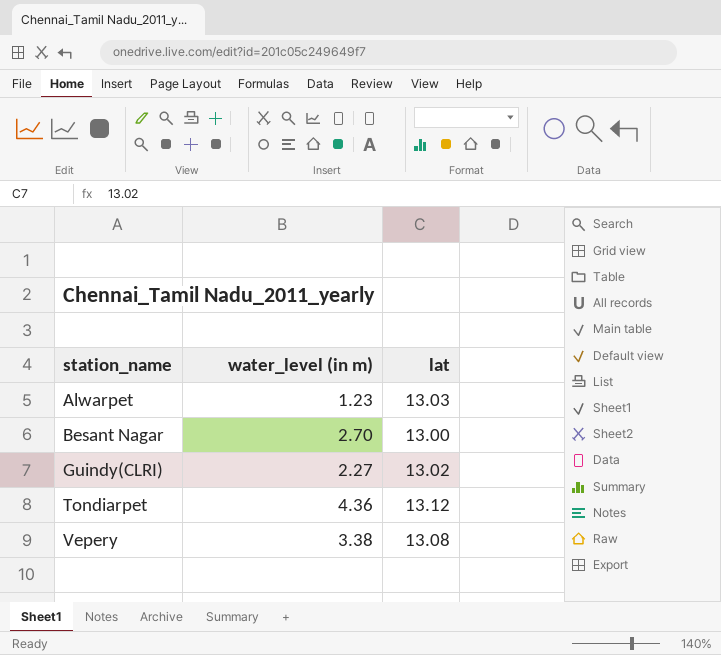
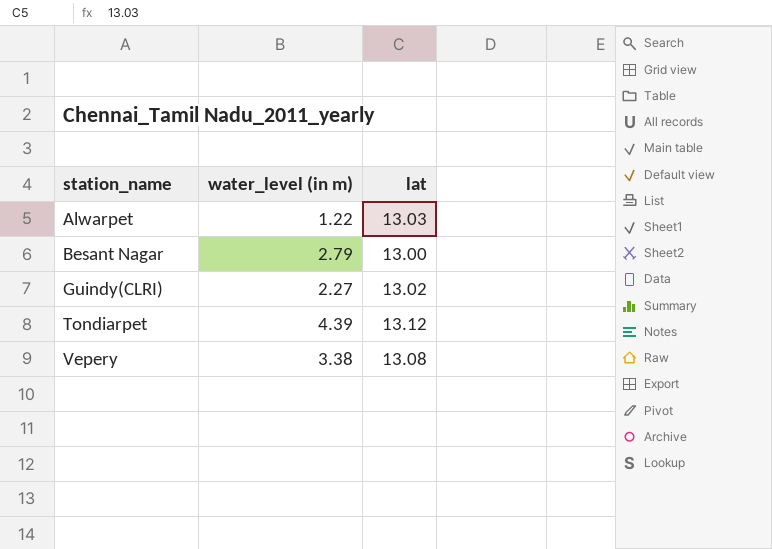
Alwarpet | water_level (in m): 1.23 -> 1.22
Besant Nagar | water_level (in m): 2.70 -> 2.79
Tondiarpet | water_level (in m): 4.36 -> 4.39

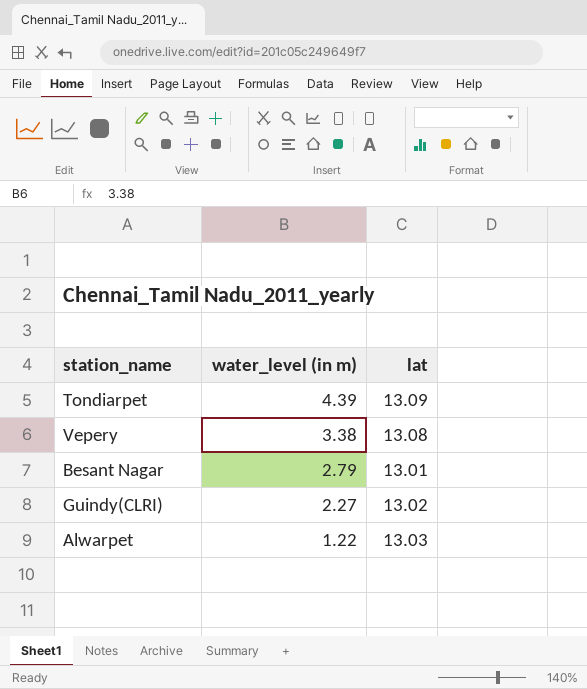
row order: station_name ascending -> water_level (in m) descending
Tondiarpet | lat: 13.12 -> 13.09
Besant Nagar | lat: 13.00 -> 13.01

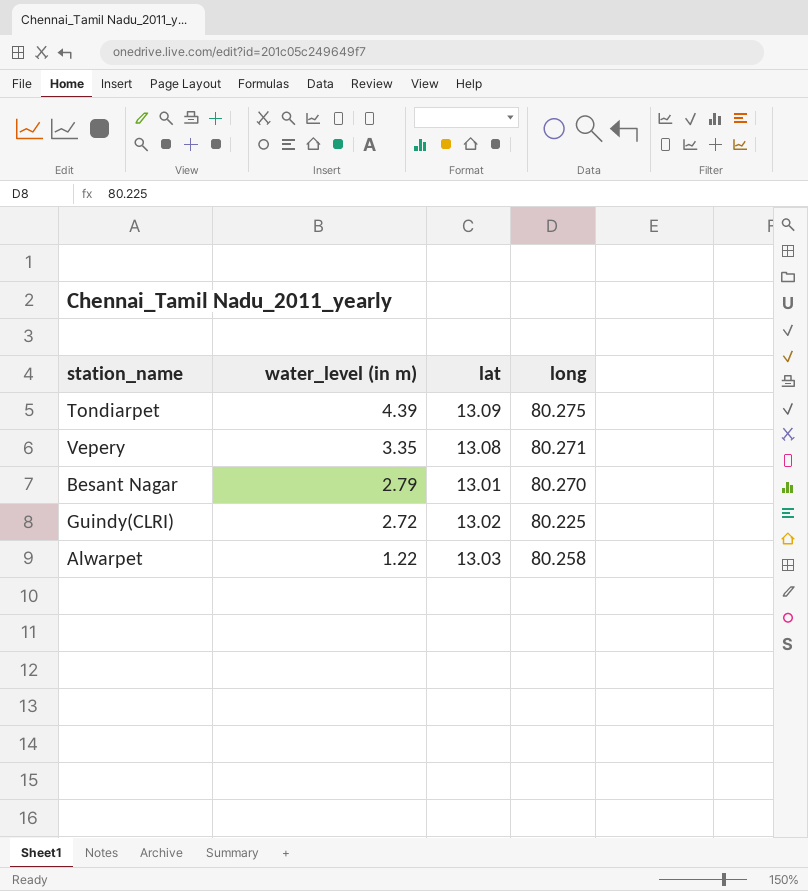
column long | position: none -> 4
Vepery | water_level (in m): 3.38 -> 3.35
Guindy(CLRI) | water_level (in m): 2.27 -> 2.72

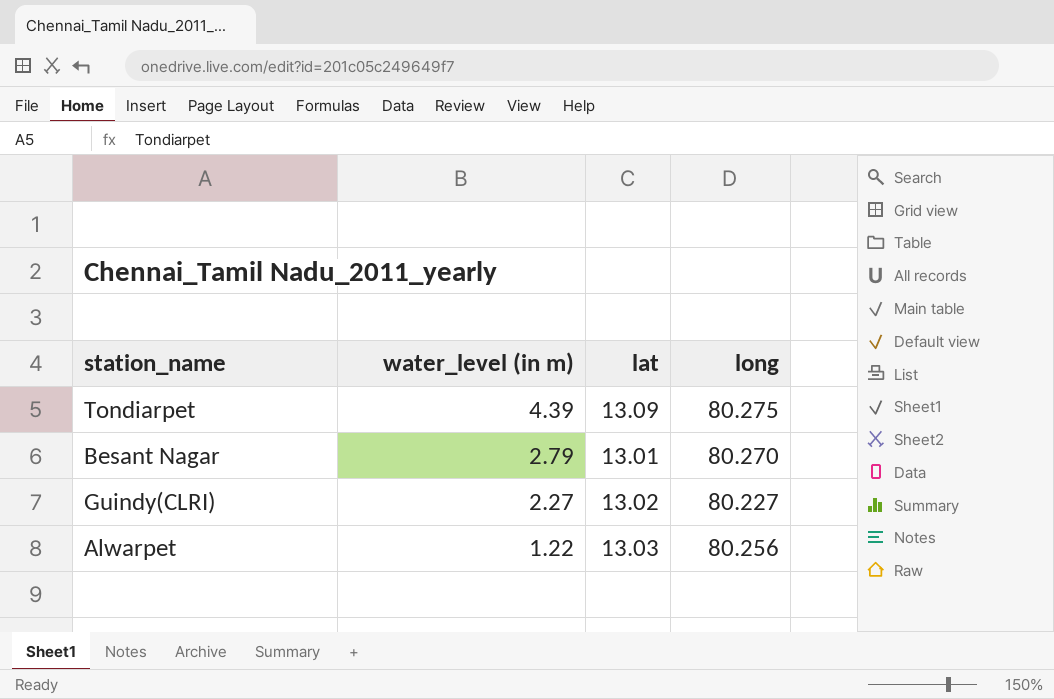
row Vepery: 3.35 | 13.08 | 80.271 -> none
Guindy(CLRI) | water_level (in m): 2.72 -> 2.27
Guindy(CLRI) | long: 80.225 -> 80.227
Alwarpet | long: 80.258 -> 80.256

